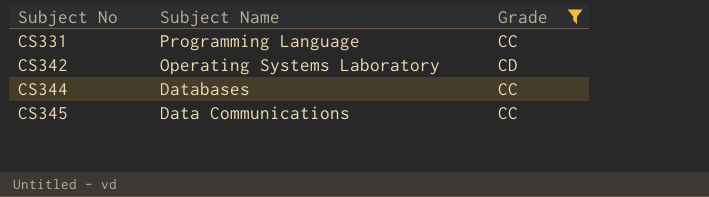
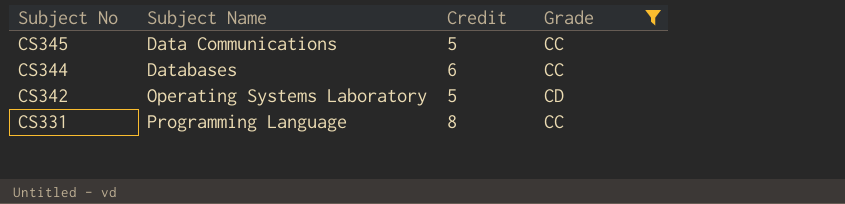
row order: Subject No ascending -> Subject No descending
column Credit | position: none -> 3

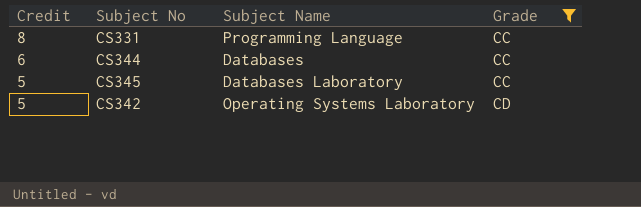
row order: Subject No descending -> Credit descending
column Credit | position: 3 -> 1
CS345 | Subject Name: Data Communications -> Databases Laboratory

